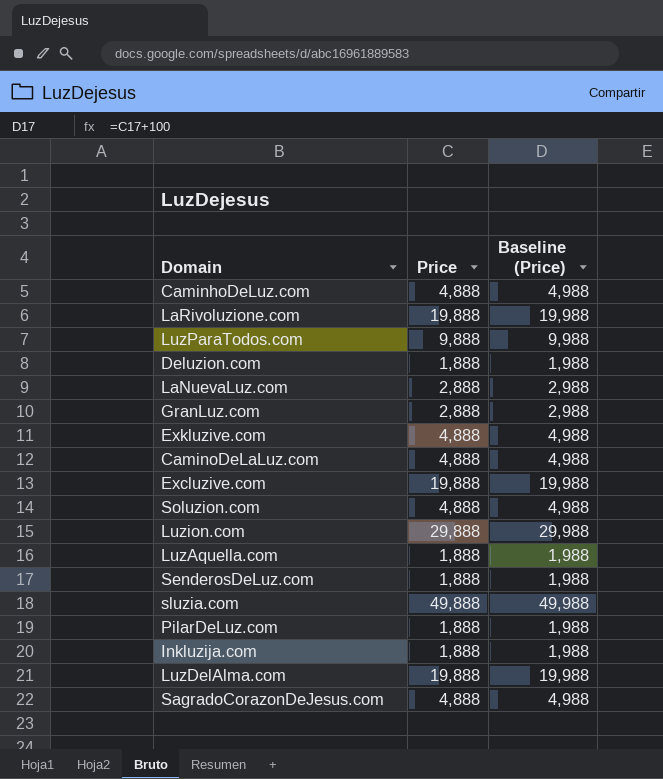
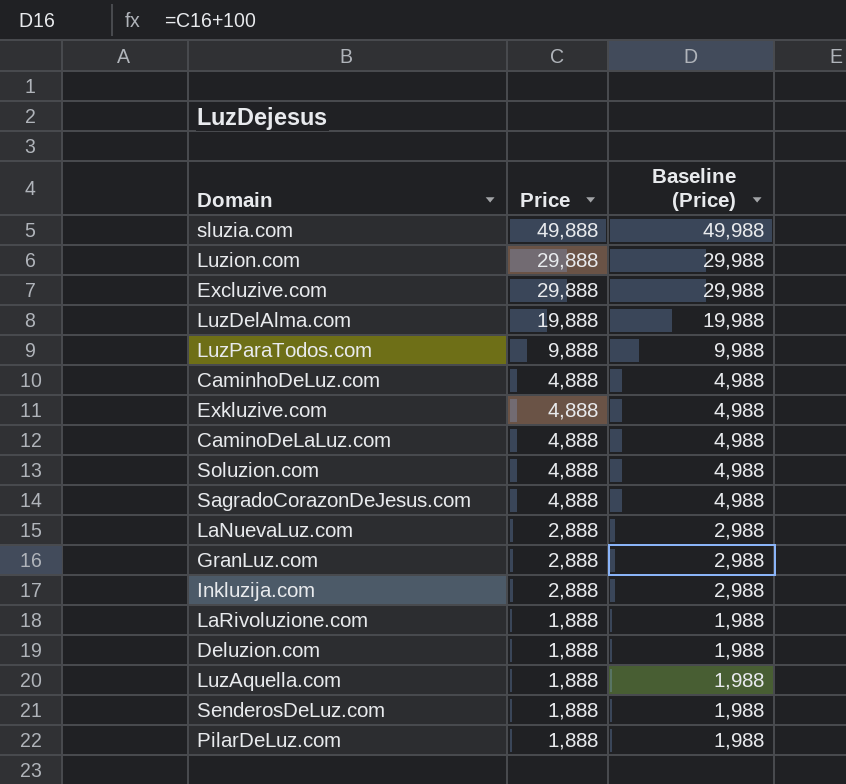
row order: none -> Price descending
Excluzive.com | Price: 19,888 -> 29,888
Excluzive.com | Baseline (Price): 19,988 -> 29,988
Inkluzija.com | Price: 1,888 -> 2,888
Inkluzija.com | Baseline (Price): 1,988 -> 2,988
LaRivoluzione.com | Price: 19,888 -> 1,888
LaRivoluzione.com | Baseline (Price): 19,988 -> 1,988

